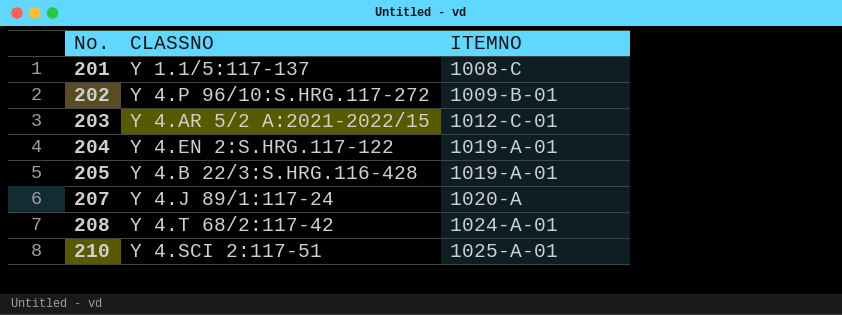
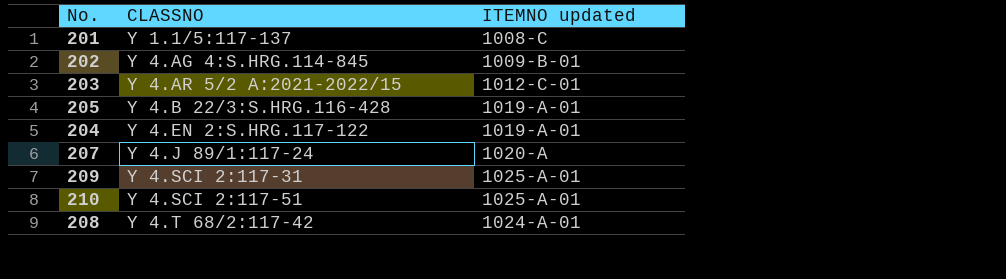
row order: No. ascending -> CLASSNO ascending
column name: ITEMNO -> ITEMNO updated
202 | CLASSNO: Y 4.P 96/10:S.HRG.117-272 -> Y 4.AG 4:S.HRG.114-845
row 209: none -> Y 4.SCI 2:117-31 | 1025-A-01

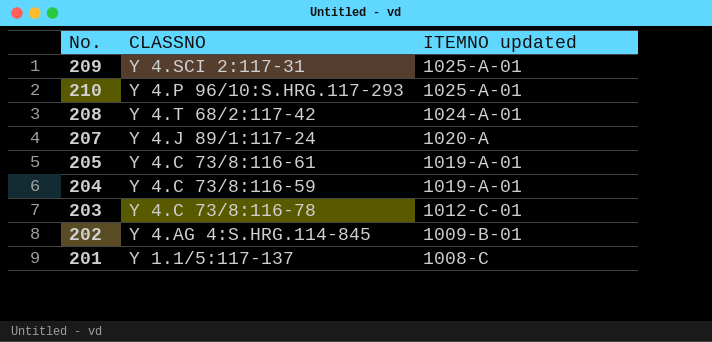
row order: CLASSNO ascending -> ITEMNO updated descending
210 | CLASSNO: Y 4.SCI 2:117-51 -> Y 4.P 96/10:S.HRG.117-293
205 | CLASSNO: Y 4.B 22/3:S.HRG.116-428 -> Y 4.C 73/8:116-61
204 | CLASSNO: Y 4.EN 2:S.HRG.117-122 -> Y 4.C 73/8:116-59
203 | CLASSNO: Y 4.AR 5/2 A:2021-2022/15 -> Y 4.C 73/8:116-78

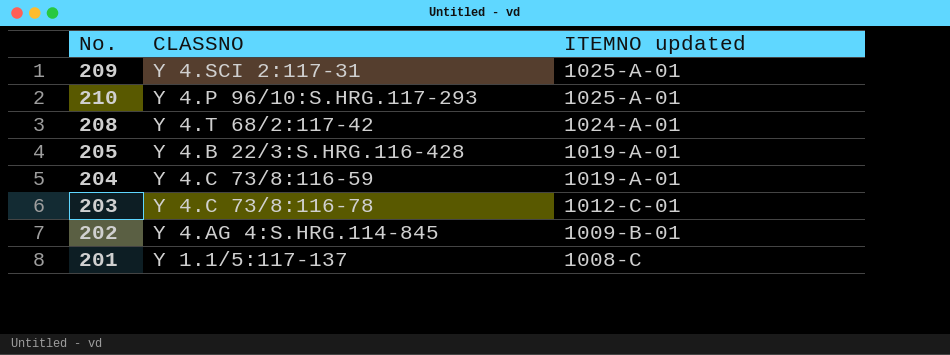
row 207: Y 4.J 89/1:117-24 | 1020-A -> none
205 | CLASSNO: Y 4.C 73/8:116-61 -> Y 4.B 22/3:S.HRG.116-428

